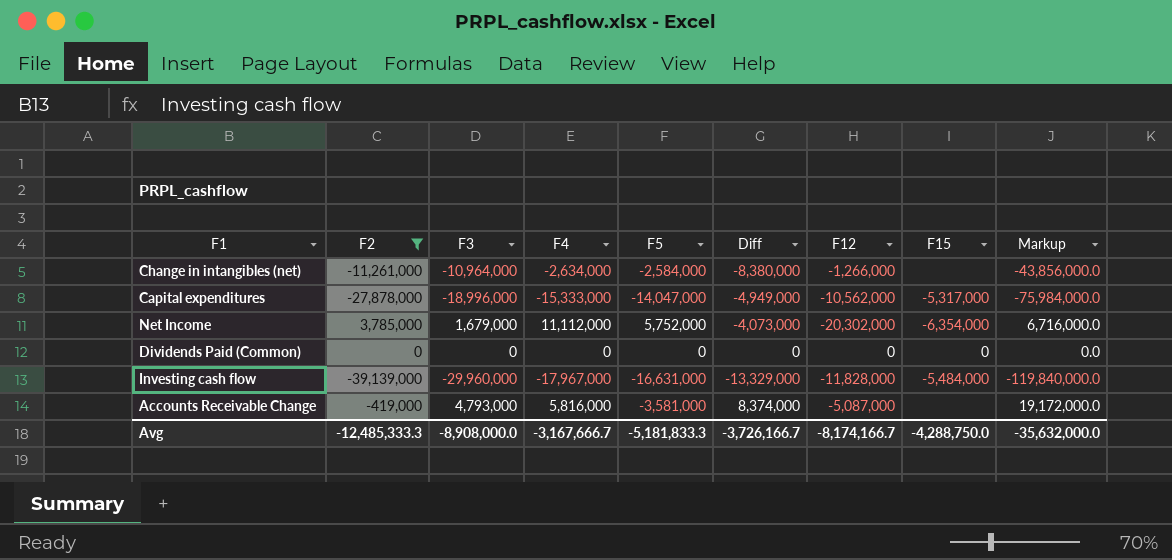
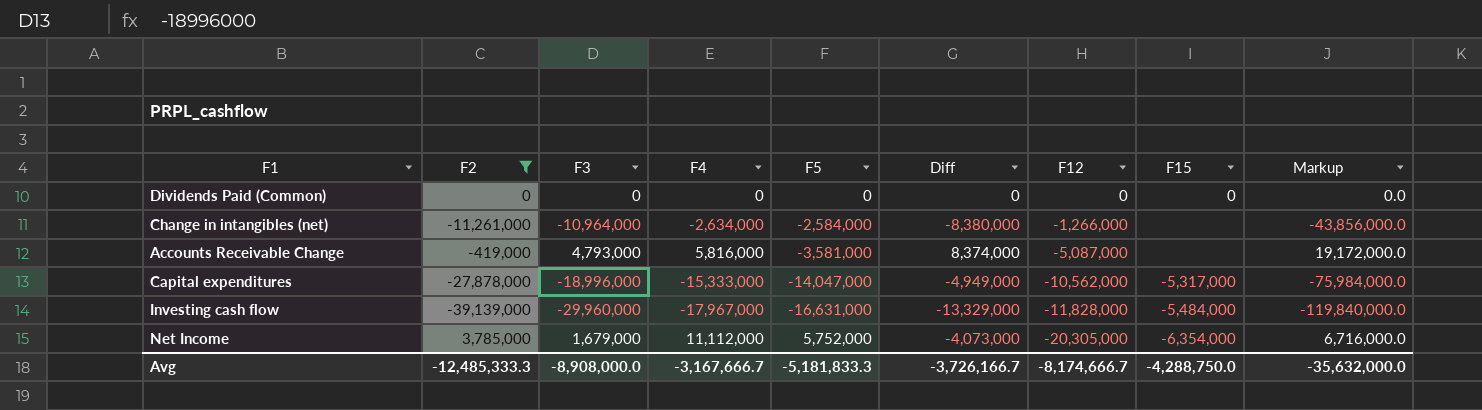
row order: none -> F12 descending
Net Income | F12: -20,302,000 -> -20,305,000
Avg | F12: -8,174,166.7 -> -8,174,666.7

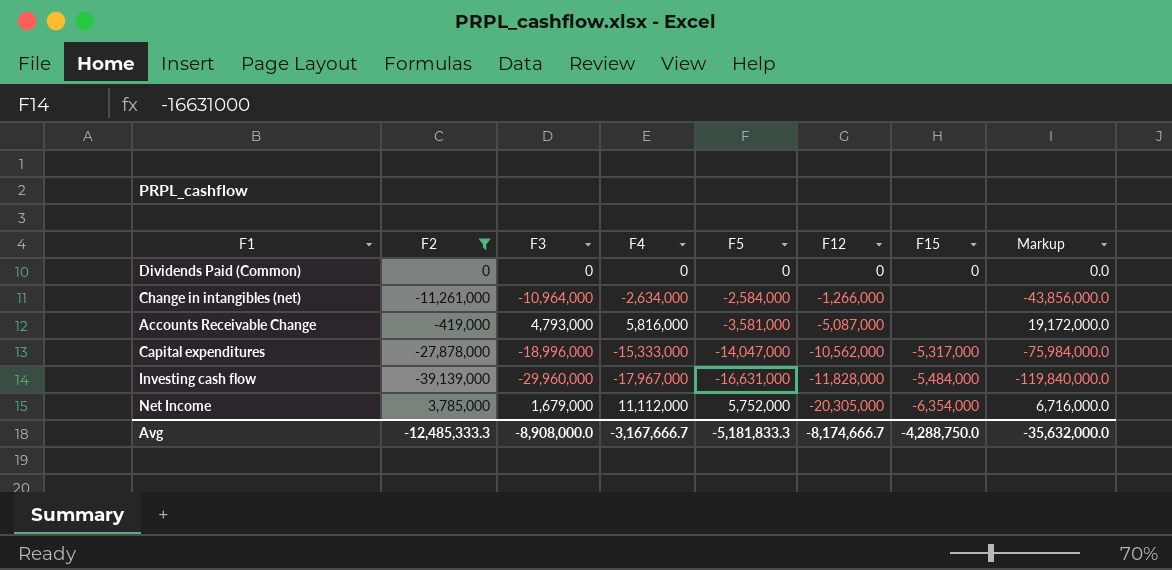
column Diff | formula: [F3] - [F5] -> none

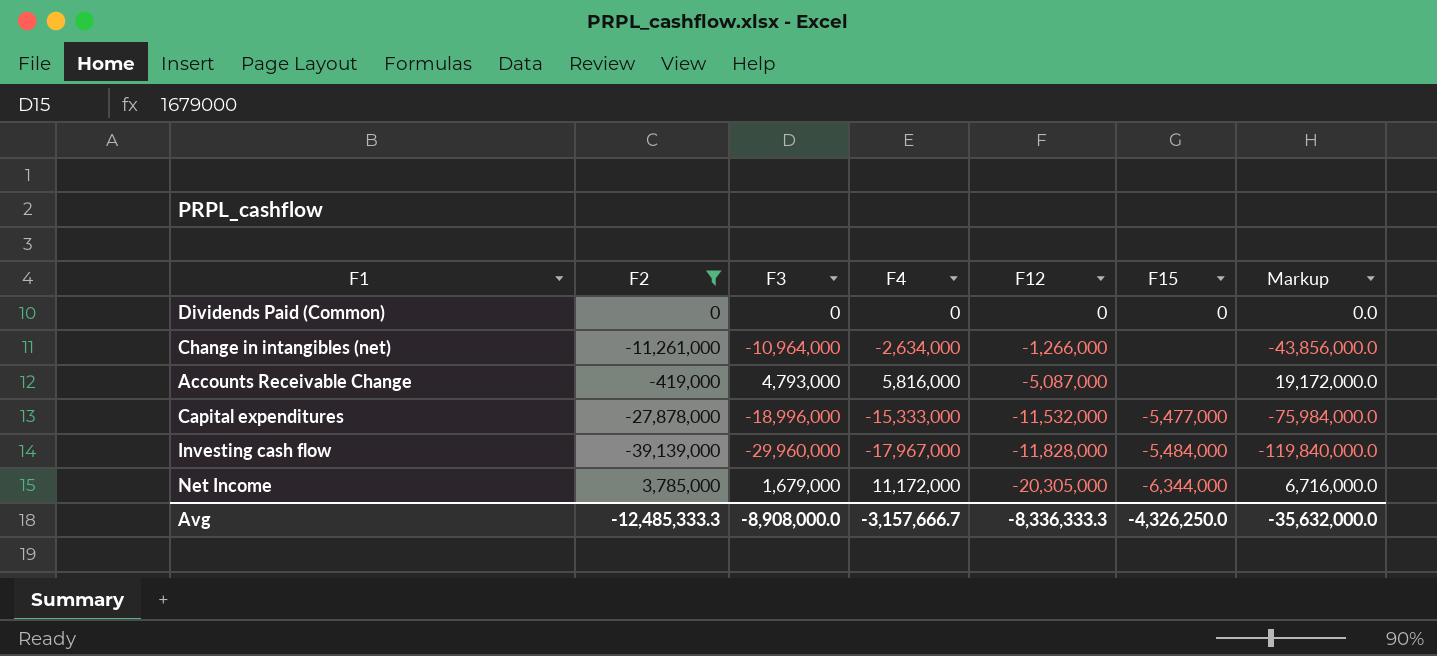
column F5 | position: 5 -> none
Capital expenditures | F12: -10,562,000 -> -11,532,000
Capital expenditures | F15: -5,317,000 -> -5,477,000
Net Income | F4: 11,112,000 -> 11,172,000
Net Income | F15: -6,354,000 -> -6,344,000
Avg | F4: -3,167,666.7 -> -3,157,666.7
Avg | F12: -8,174,666.7 -> -8,336,333.3
Avg | F15: -4,288,750.0 -> -4,326,250.0

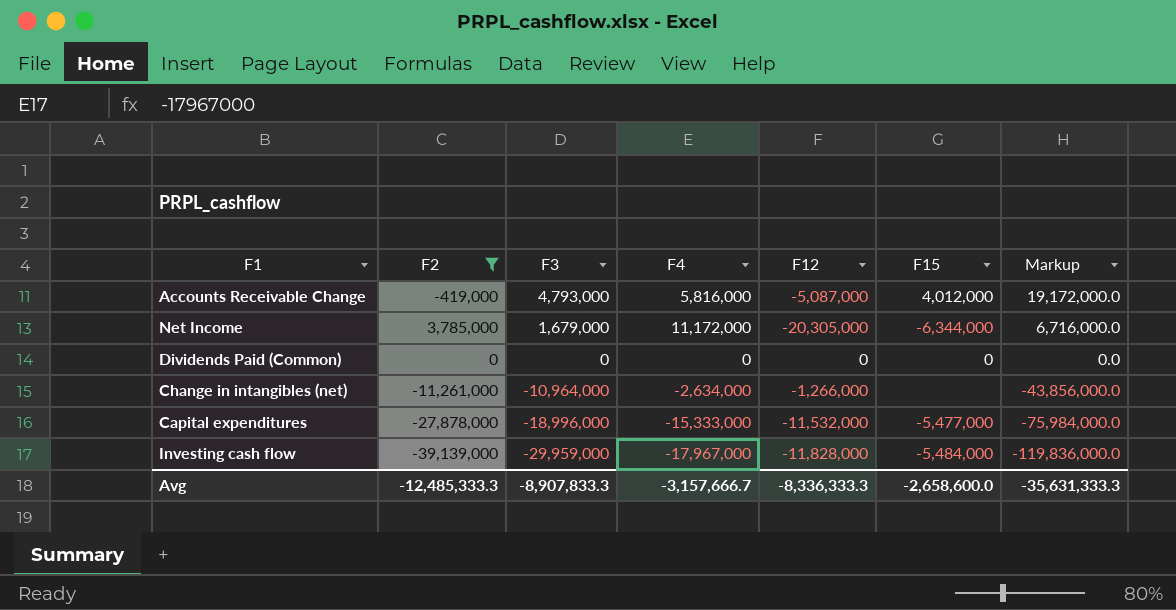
row order: F12 descending -> F3 descending
Accounts Receivable Change | F15: none -> 4,012,000
Investing cash flow | F3: -29,960,000 -> -29,959,000
Investing cash flow | Markup: -119,840,000.0 -> -119,836,000.0
Avg | F3: -8,908,000.0 -> -8,907,833.3
Avg | F15: -4,326,250.0 -> -2,658,600.0
Avg | Markup: -35,632,000.0 -> -35,631,333.3

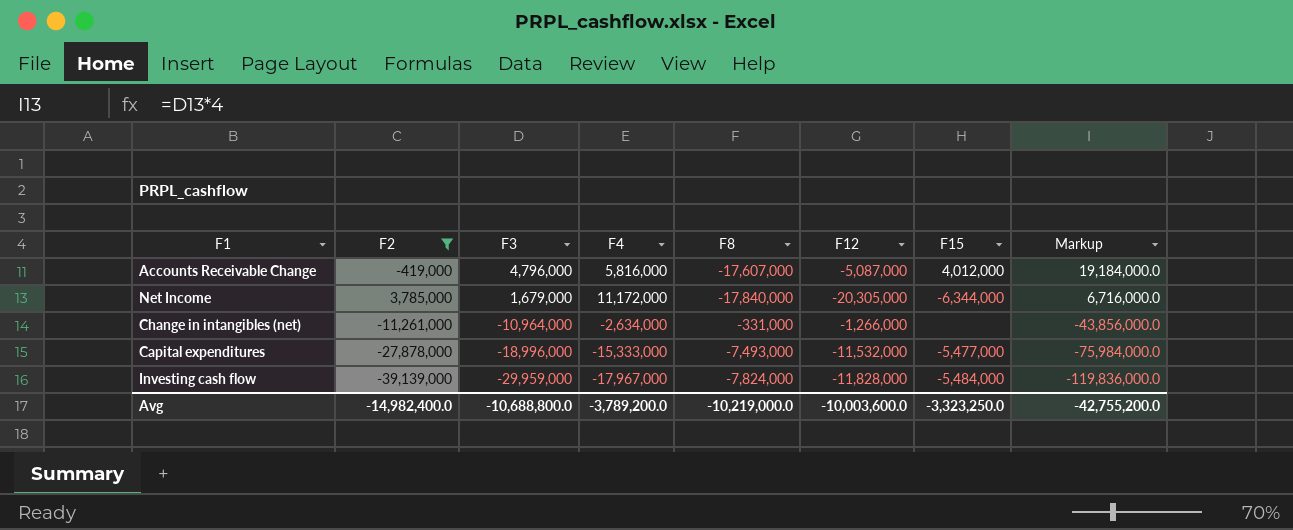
column F8 | position: none -> 5
row Dividends Paid (Common): 0 | 0 | 0 | 0 | 0 | 0.0 -> none
Accounts Receivable Change | F3: 4,793,000 -> 4,796,000
Accounts Receivable Change | Markup: 19,172,000.0 -> 19,184,000.0
Avg | F2: -12,485,333.3 -> -14,982,400.0
Avg | F3: -8,907,833.3 -> -10,688,800.0
Avg | F4: -3,157,666.7 -> -3,789,200.0
Avg | F12: -8,336,333.3 -> -10,003,600.0
Avg | F15: -2,658,600.0 -> -3,323,250.0
Avg | Markup: -35,631,333.3 -> -42,755,200.0

